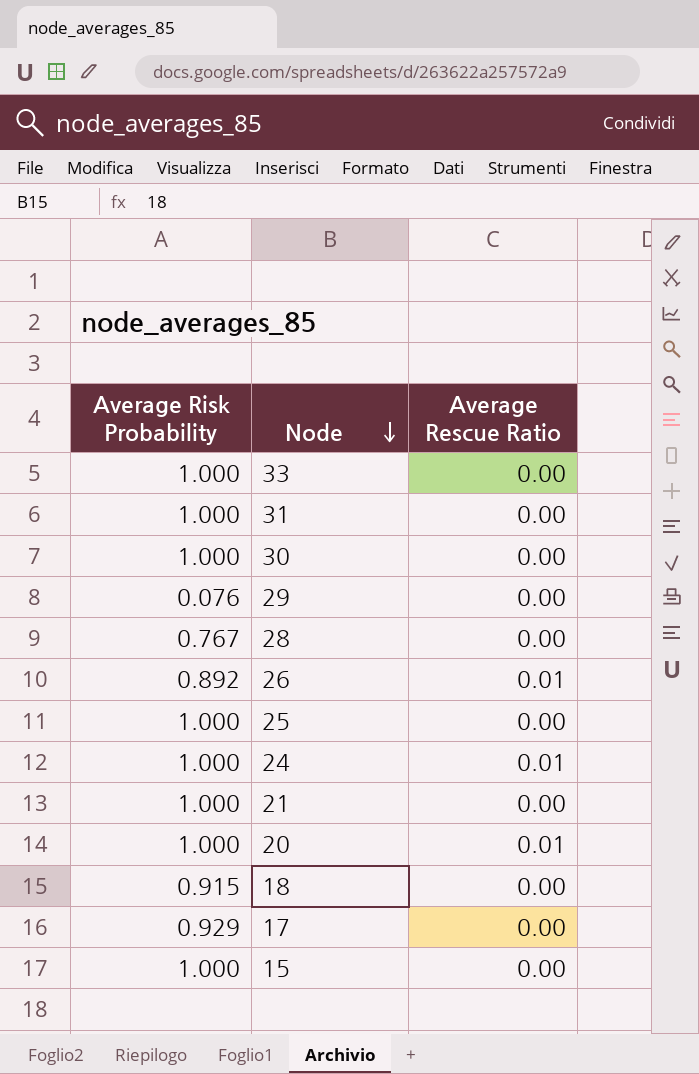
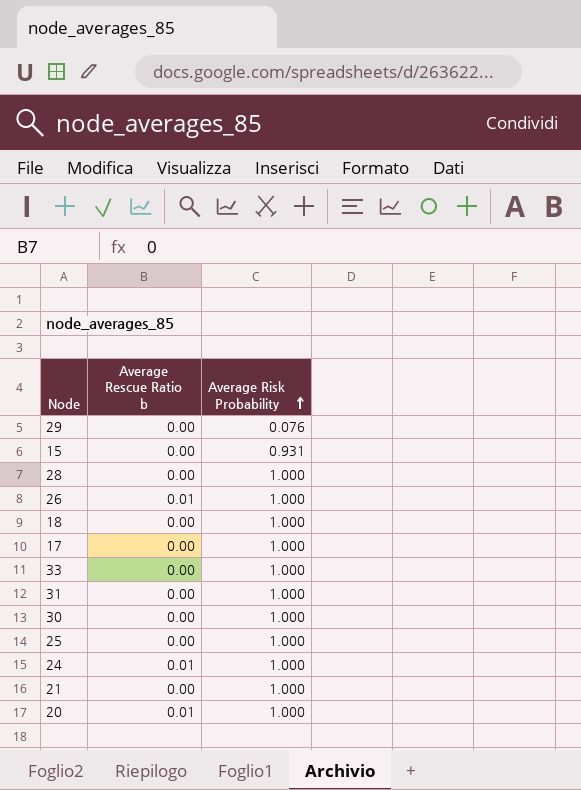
row order: Node descending -> Average Risk Probability ascending
column name: Average Rescue Ratio -> Average Rescue Ratio b
column Average Risk Probability | position: 1 -> 3
15 | Average Risk Probability: 1.000 -> 0.931
28 | Average Risk Probability: 0.767 -> 1.000
26 | Average Risk Probability: 0.892 -> 1.000
18 | Average Risk Probability: 0.915 -> 1.000
17 | Average Risk Probability: 0.929 -> 1.000

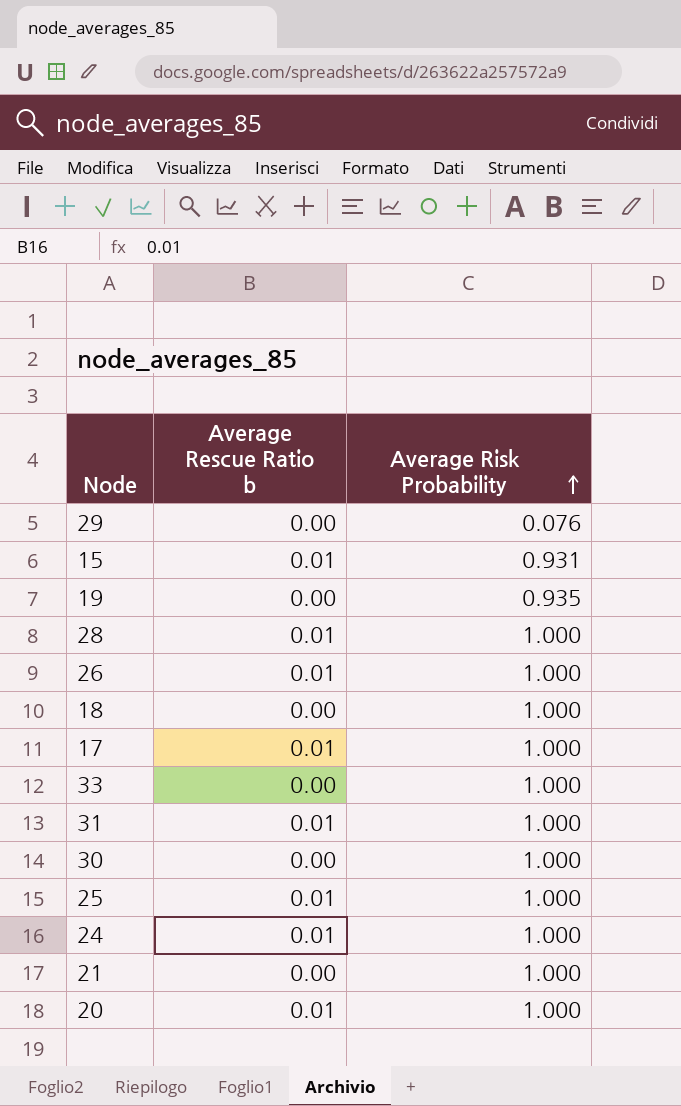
15 | Average Rescue Ratio b: 0.00 -> 0.01
row 19: none -> 0.00 | 0.935
28 | Average Rescue Ratio b: 0.00 -> 0.01
17 | Average Rescue Ratio b: 0.00 -> 0.01
31 | Average Rescue Ratio b: 0.00 -> 0.01
25 | Average Rescue Ratio b: 0.00 -> 0.01

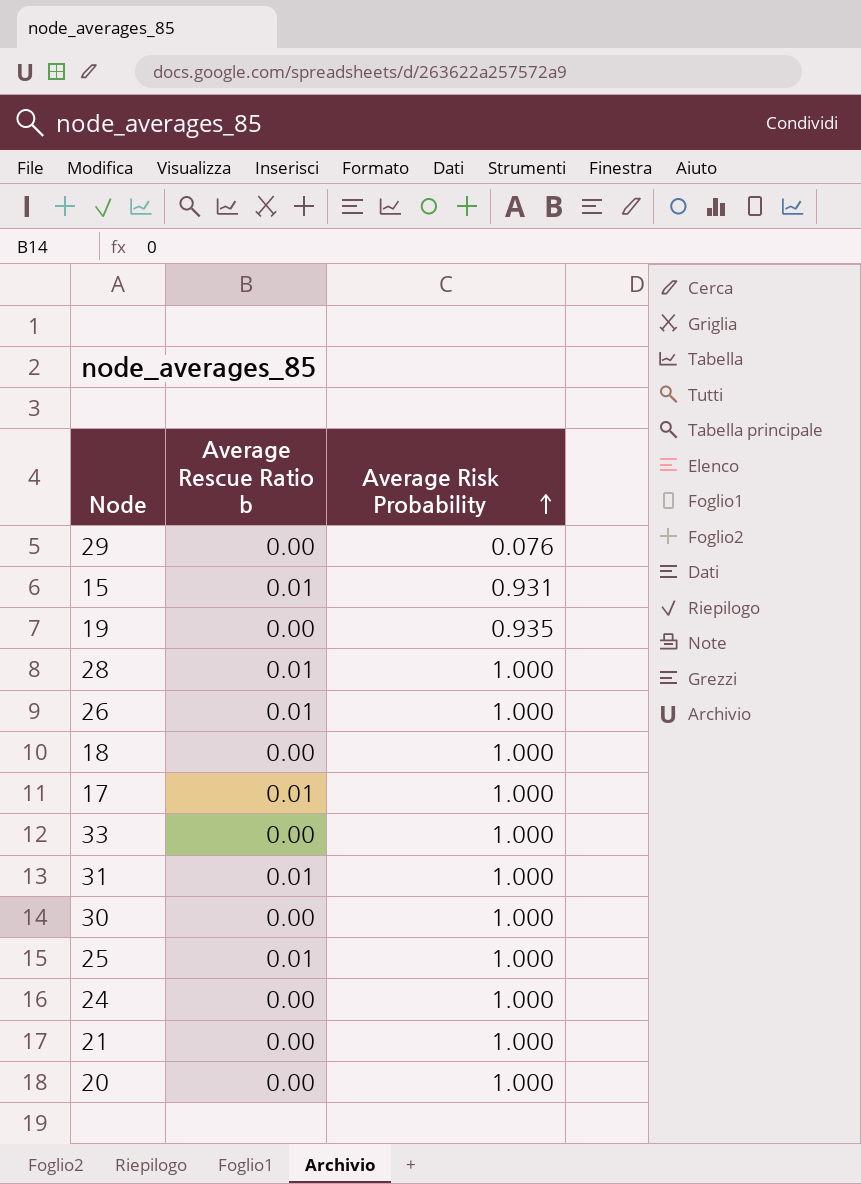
24 | Average Rescue Ratio b: 0.01 -> 0.00
20 | Average Rescue Ratio b: 0.01 -> 0.00

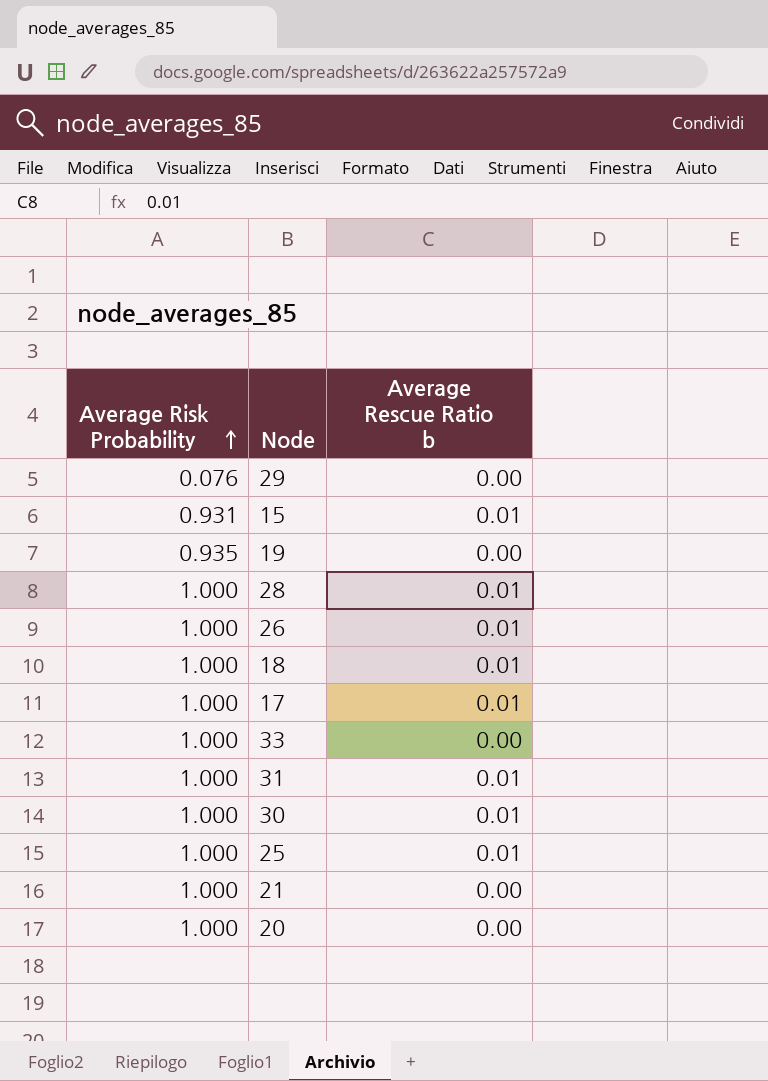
column Average Risk Probability | position: 3 -> 1
row 24: 0.00 | 1.000 -> none
18 | Average Rescue Ratio b: 0.00 -> 0.01
30 | Average Rescue Ratio b: 0.00 -> 0.01

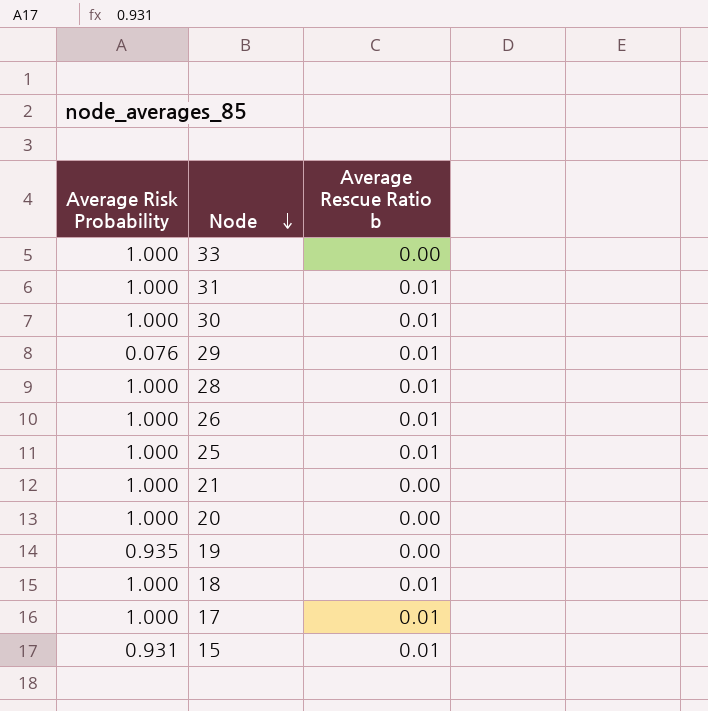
row order: Average Risk Probability ascending -> Node descending
29 | Average Rescue Ratio b: 0.00 -> 0.01

